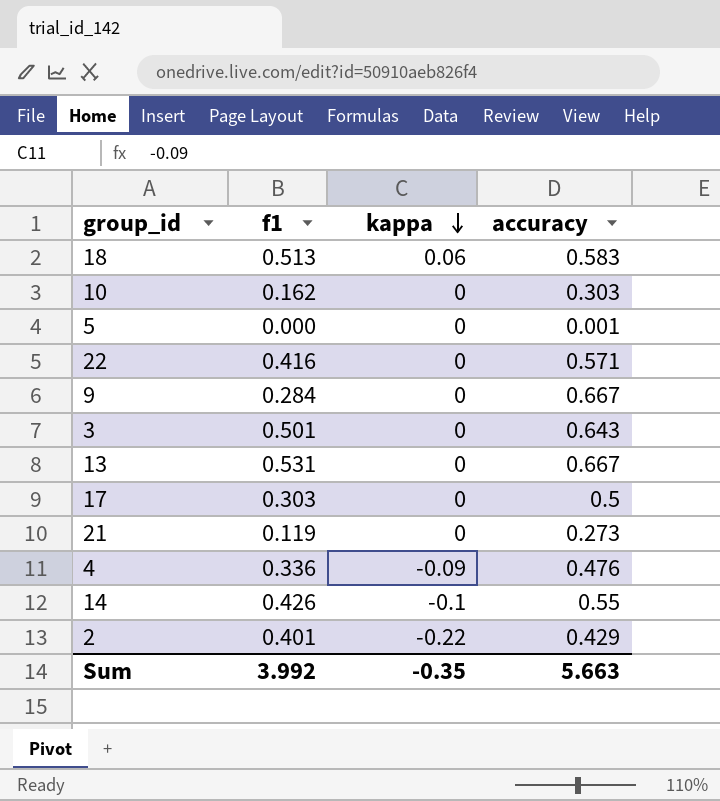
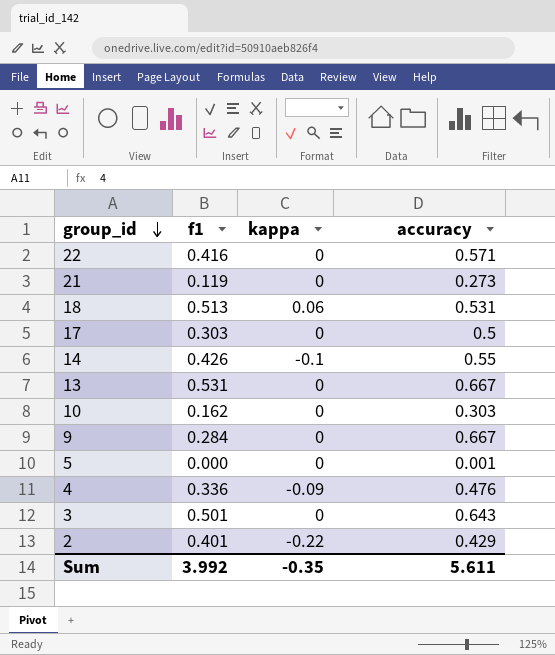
row order: kappa descending -> group_id descending
18 | accuracy: 0.583 -> 0.531
Sum | accuracy: 5.663 -> 5.611

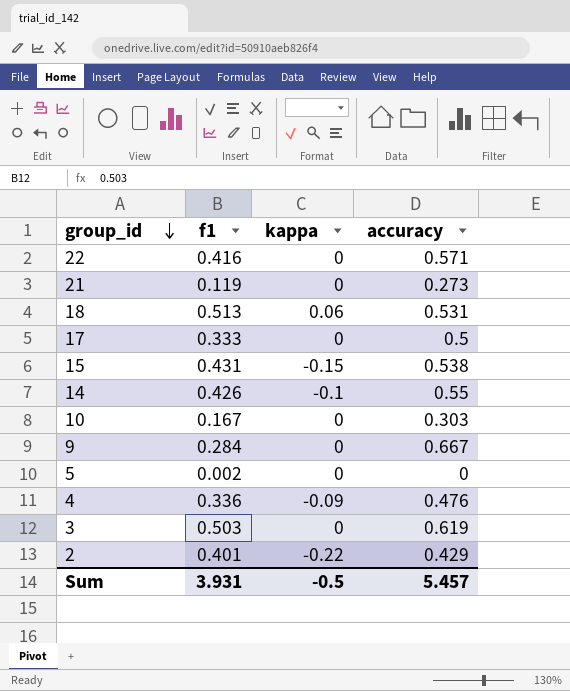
row 13: 0.531 | 0 | 0.667 -> none
17 | f1: 0.303 -> 0.333
row 15: none -> 0.431 | -0.15 | 0.538
10 | f1: 0.162 -> 0.167
5 | f1: 0.000 -> 0.002
5 | accuracy: 0.001 -> 0
3 | f1: 0.501 -> 0.503
3 | accuracy: 0.643 -> 0.619
Sum | f1: 3.992 -> 3.931
Sum | kappa: -0.35 -> -0.5
Sum | accuracy: 5.611 -> 5.457

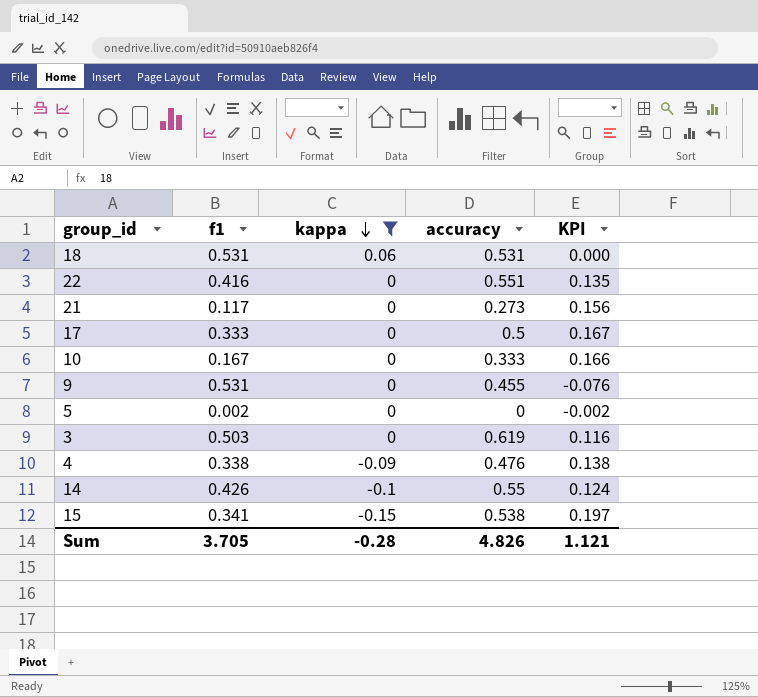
filter: none -> kappa != -0.22
row order: group_id descending -> kappa descending
column KPI | formula: none -> [accuracy] - [f1]
18 | f1: 0.513 -> 0.531
22 | accuracy: 0.571 -> 0.551
21 | f1: 0.119 -> 0.117
10 | accuracy: 0.303 -> 0.333
9 | f1: 0.284 -> 0.531
9 | accuracy: 0.667 -> 0.455
4 | f1: 0.336 -> 0.338
15 | f1: 0.431 -> 0.341
Sum | f1: 3.931 -> 3.705
Sum | kappa: -0.5 -> -0.28
Sum | accuracy: 5.457 -> 4.826

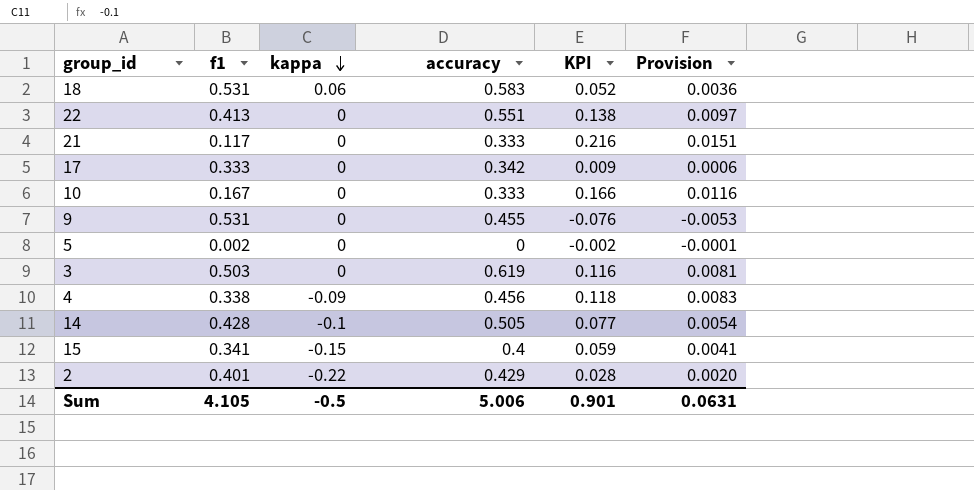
filter: kappa != -0.22 -> none
column Provision | formula: none -> [KPI] * 0.07
18 | accuracy: 0.531 -> 0.583
18 | KPI: 0.000 -> 0.052
22 | f1: 0.416 -> 0.413
22 | KPI: 0.135 -> 0.138
21 | accuracy: 0.273 -> 0.333
21 | KPI: 0.156 -> 0.216
17 | accuracy: 0.5 -> 0.342
17 | KPI: 0.167 -> 0.009
4 | accuracy: 0.476 -> 0.456
4 | KPI: 0.138 -> 0.118
14 | f1: 0.426 -> 0.428
14 | accuracy: 0.55 -> 0.505
14 | KPI: 0.124 -> 0.077
15 | accuracy: 0.538 -> 0.4
15 | KPI: 0.197 -> 0.059
Sum | f1: 3.705 -> 4.105
Sum | kappa: -0.28 -> -0.5
Sum | accuracy: 4.826 -> 5.006
Sum | KPI: 1.121 -> 0.901

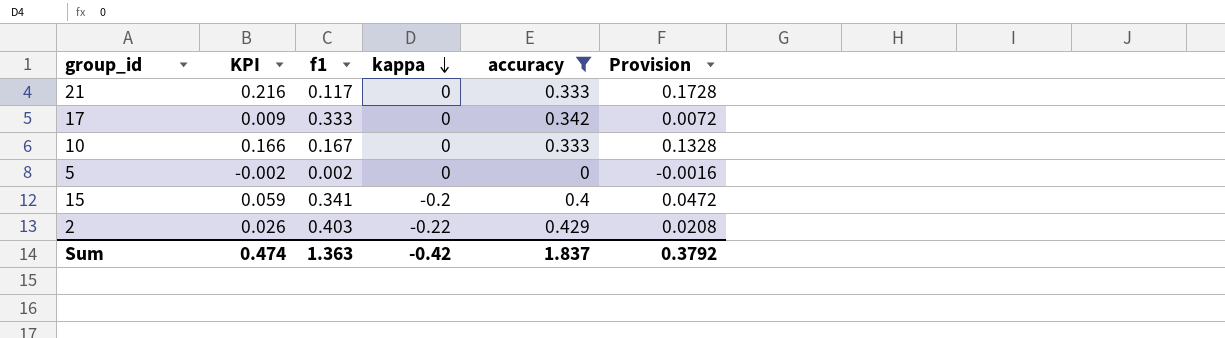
filter: none -> accuracy <= 0.429
column KPI | position: 5 -> 2
column Provision | formula: [KPI] * 0.07 -> [KPI] * 0.8
15 | kappa: -0.15 -> -0.2
2 | KPI: 0.028 -> 0.026
2 | f1: 0.401 -> 0.403
Sum | KPI: 0.901 -> 0.474
Sum | f1: 4.105 -> 1.363
Sum | kappa: -0.5 -> -0.42
Sum | accuracy: 5.006 -> 1.837
Sum | Provision: 0.0631 -> 0.3792

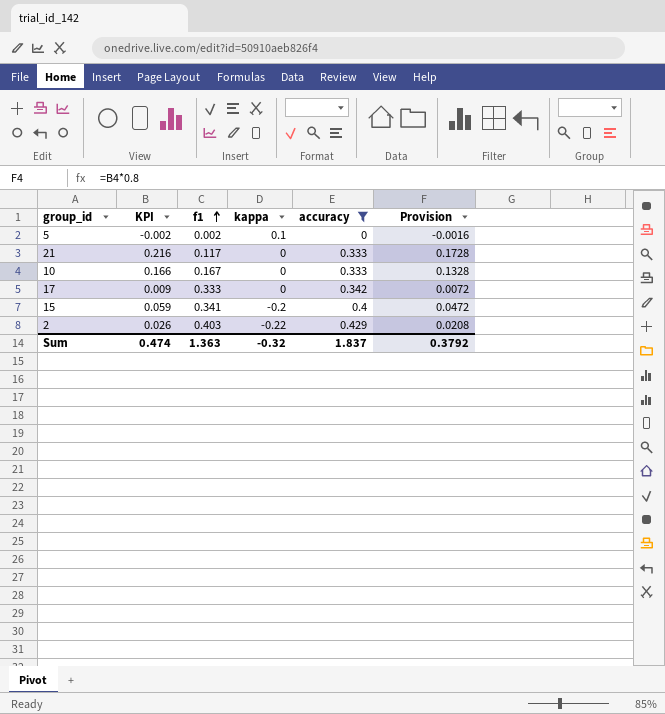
row order: kappa descending -> f1 ascending
5 | kappa: 0 -> 0.1
Sum | kappa: -0.42 -> -0.32

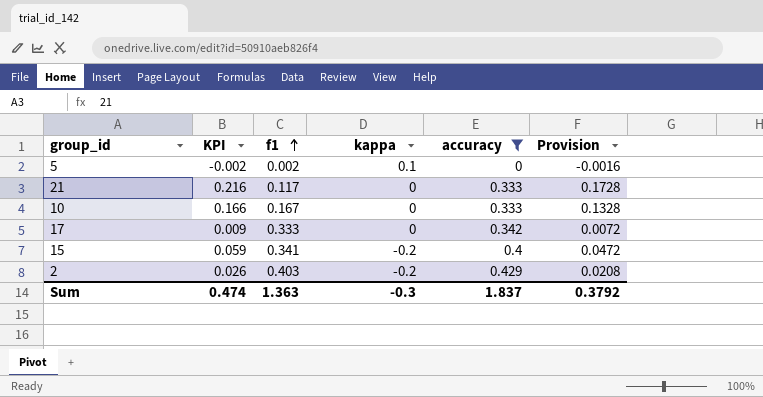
2 | kappa: -0.22 -> -0.2
Sum | kappa: -0.32 -> -0.3

